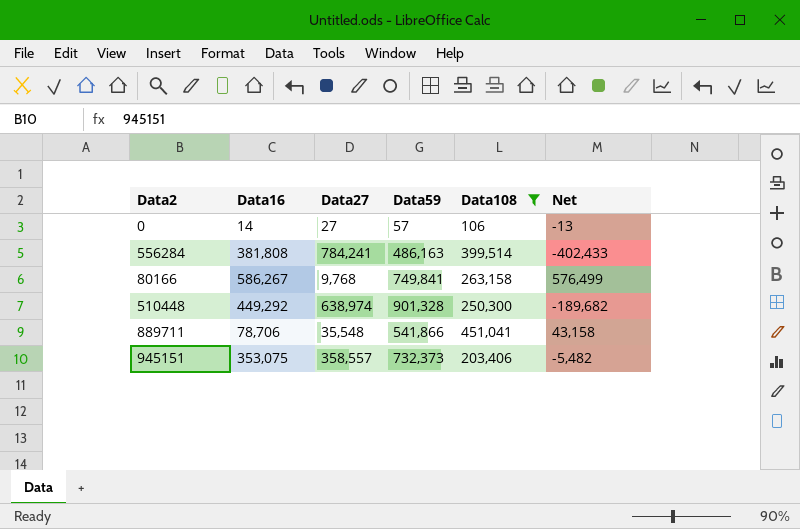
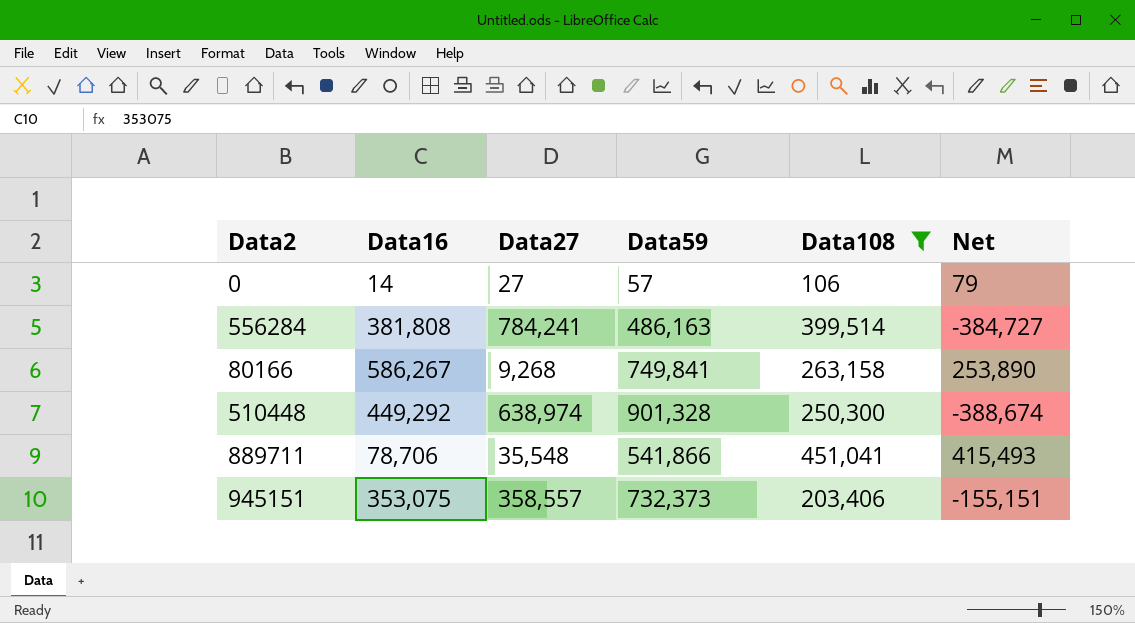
column Net | formula: [Data16] - [Data27] -> [Data108] - [Data27]
80166 | Data27: 9,768 -> 9,268

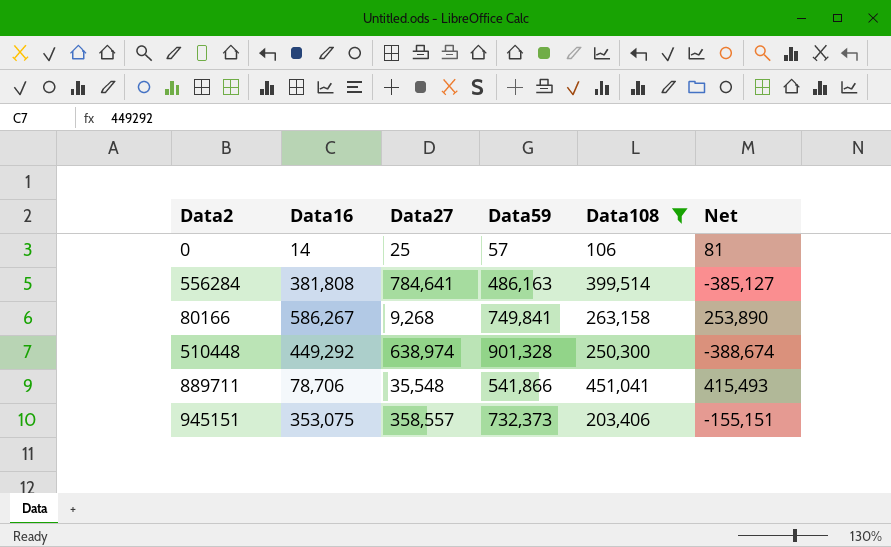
0 | Data27: 27 -> 25
0 | Net: 79 -> 81
556284 | Data27: 784,241 -> 784,641
556284 | Net: -384,727 -> -385,127

